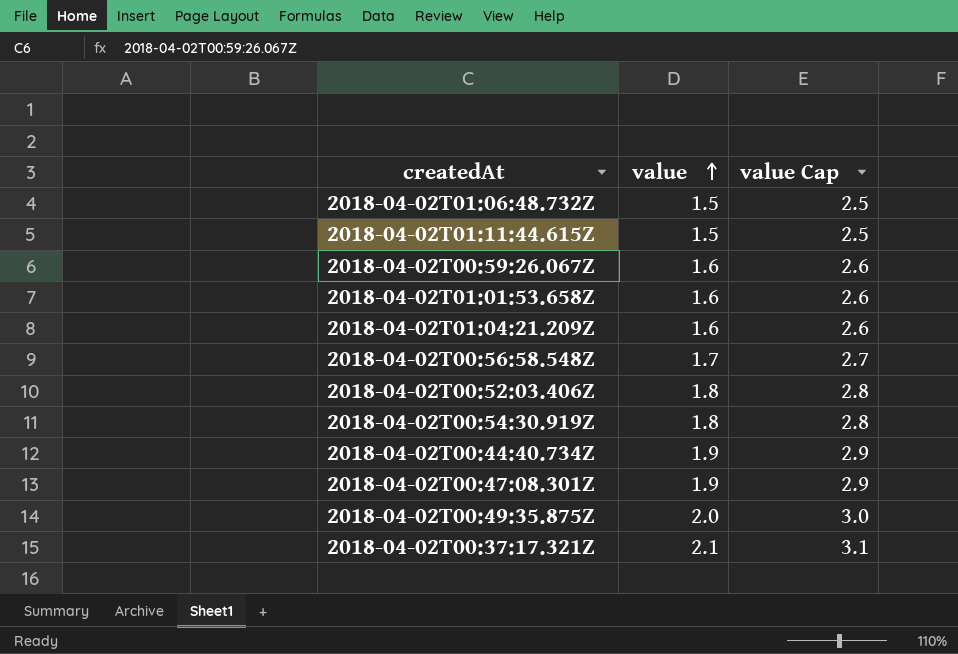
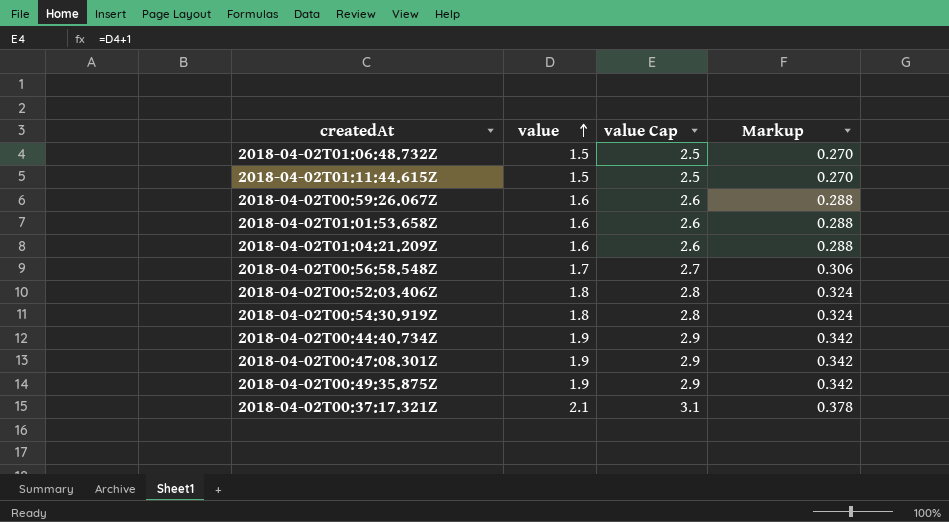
column Markup | formula: none -> [value] * 0.18
2018-04-02T00:49:35.875Z | value: 2.0 -> 1.9
2018-04-02T00:49:35.875Z | value Cap: 3.0 -> 2.9

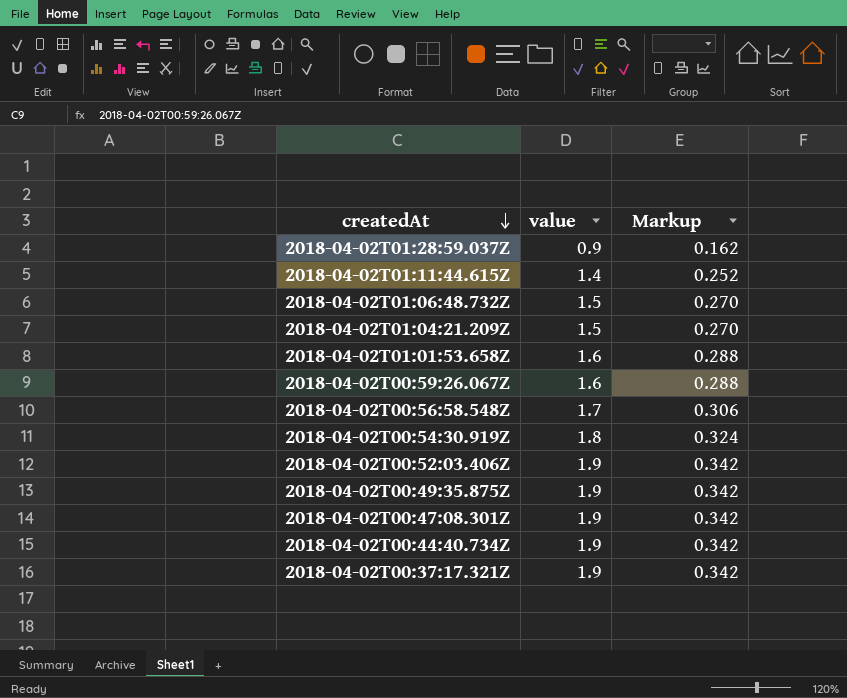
row order: value ascending -> createdAt descending
column value Cap | formula: [value] + 1 -> none
row 2018-04-02T01:28:59.037Z: none -> 0.9 | 0.162
2018-04-02T01:11:44.615Z | value: 1.5 -> 1.4
2018-04-02T01:11:44.615Z | Markup: 0.270 -> 0.252
2018-04-02T01:04:21.209Z | value: 1.6 -> 1.5
2018-04-02T01:04:21.209Z | Markup: 0.288 -> 0.270
2018-04-02T00:52:03.406Z | value: 1.8 -> 1.9
2018-04-02T00:52:03.406Z | Markup: 0.324 -> 0.342
2018-04-02T00:37:17.321Z | value: 2.1 -> 1.9
2018-04-02T00:37:17.321Z | Markup: 0.378 -> 0.342

